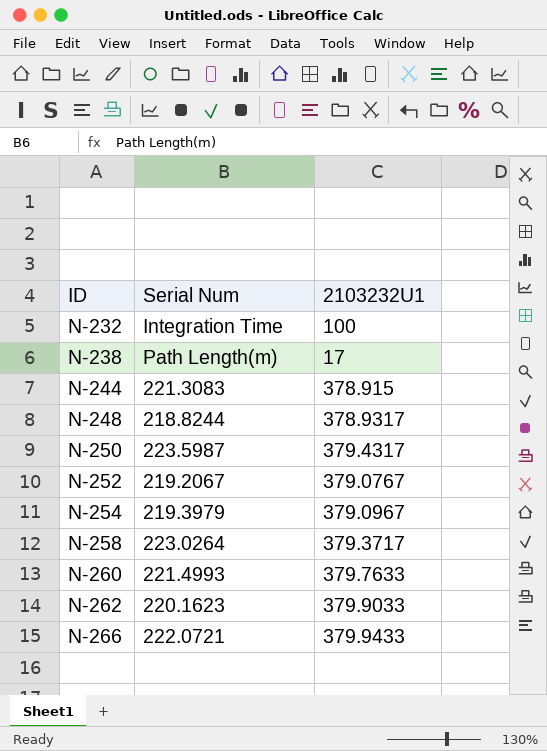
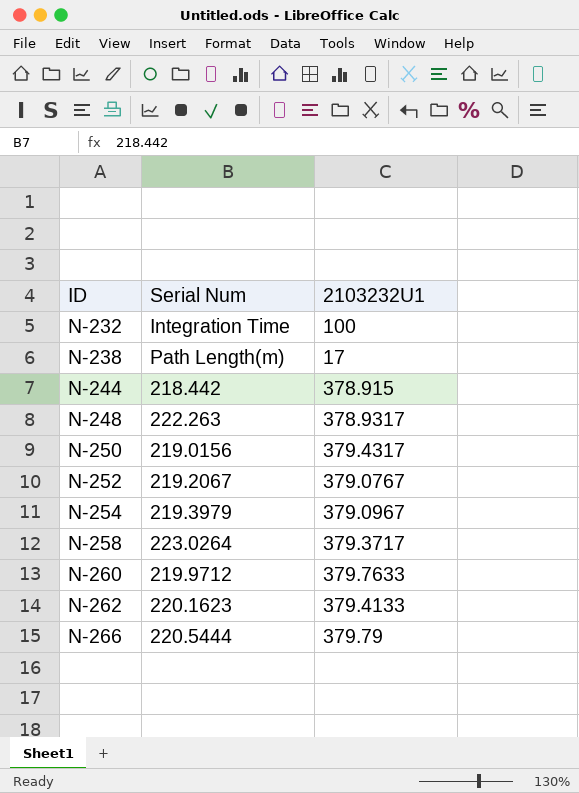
N-244 | Serial Num: 221.3083 -> 218.442
N-248 | Serial Num: 218.8244 -> 222.263
N-250 | Serial Num: 223.5987 -> 219.0156
N-260 | Serial Num: 221.4993 -> 219.9712
N-262 | 2103232U1: 379.9033 -> 379.4133
N-266 | Serial Num: 222.0721 -> 220.5444
N-266 | 2103232U1: 379.9433 -> 379.79

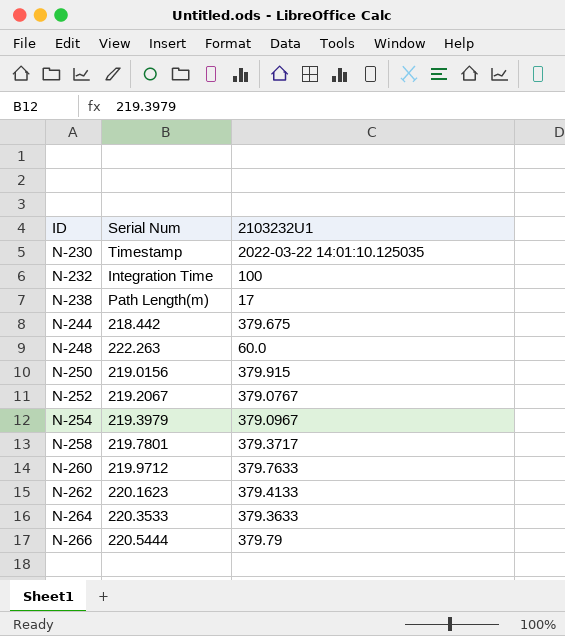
row N-230: none -> Timestamp | 2022-03-22 14:01:10.125035
N-244 | 2103232U1: 378.915 -> 379.675
N-248 | 2103232U1: 378.9317 -> 60.0
N-250 | 2103232U1: 379.4317 -> 379.915
N-258 | Serial Num: 223.0264 -> 219.7801
row N-264: none -> 220.3533 | 379.3633

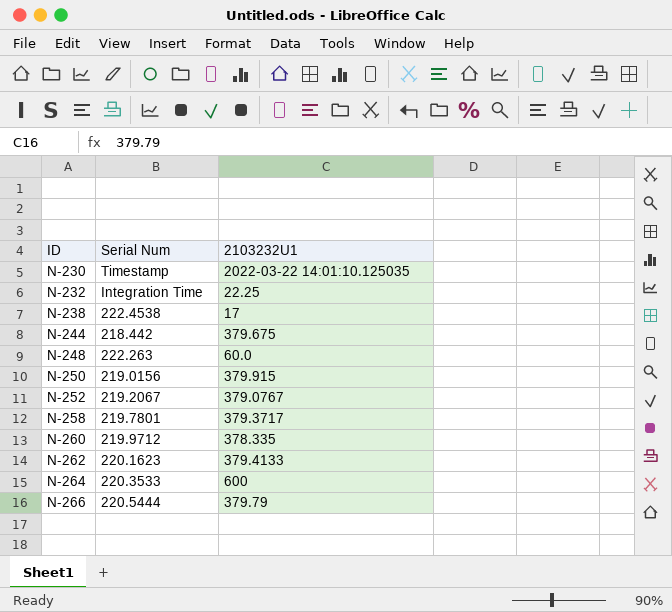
row N-254: 219.3979 | 379.0967 -> none
N-232 | 2103232U1: 100 -> 22.25
N-238 | Serial Num: Path Length(m) -> 222.4538
N-260 | 2103232U1: 379.7633 -> 378.335
N-264 | 2103232U1: 379.3633 -> 600

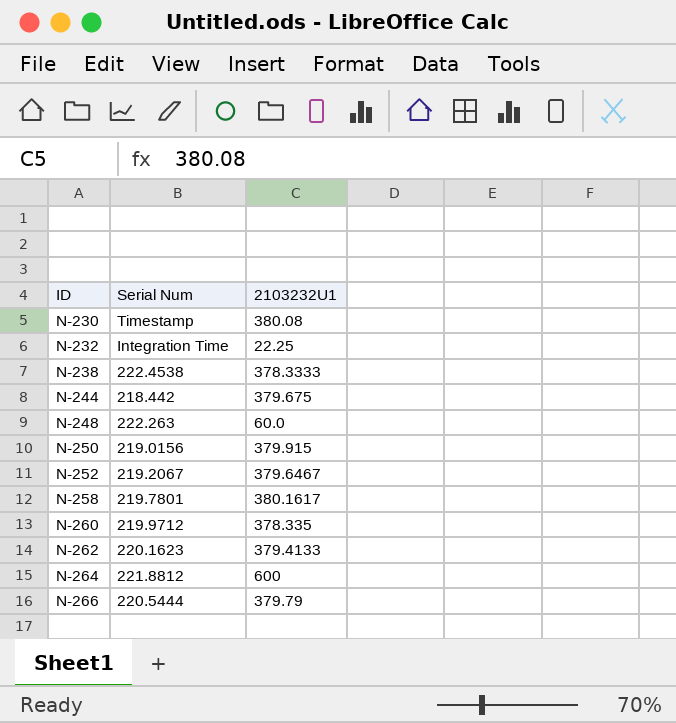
N-230 | 2103232U1: 2022-03-22 14:01:10.125035 -> 380.08
N-238 | 2103232U1: 17 -> 378.3333
N-252 | 2103232U1: 379.0767 -> 379.6467
N-258 | 2103232U1: 379.3717 -> 380.1617
N-264 | Serial Num: 220.3533 -> 221.8812

